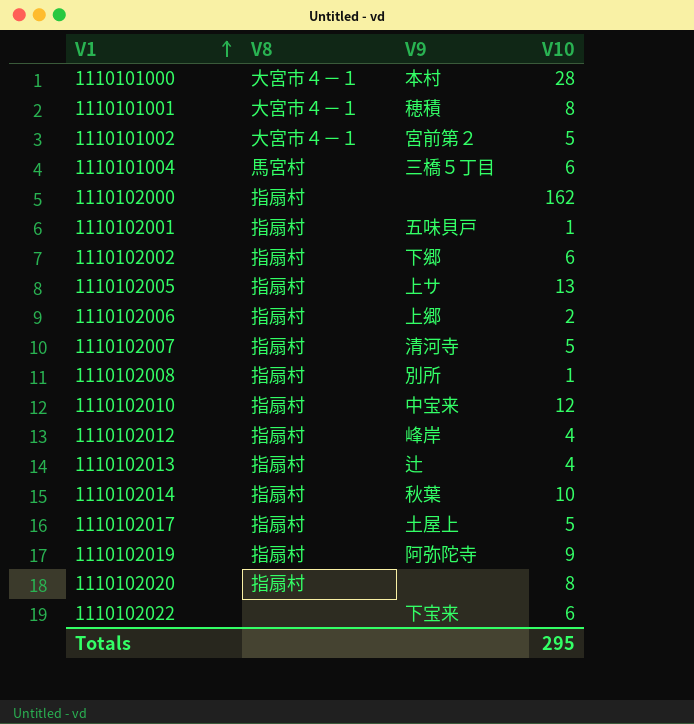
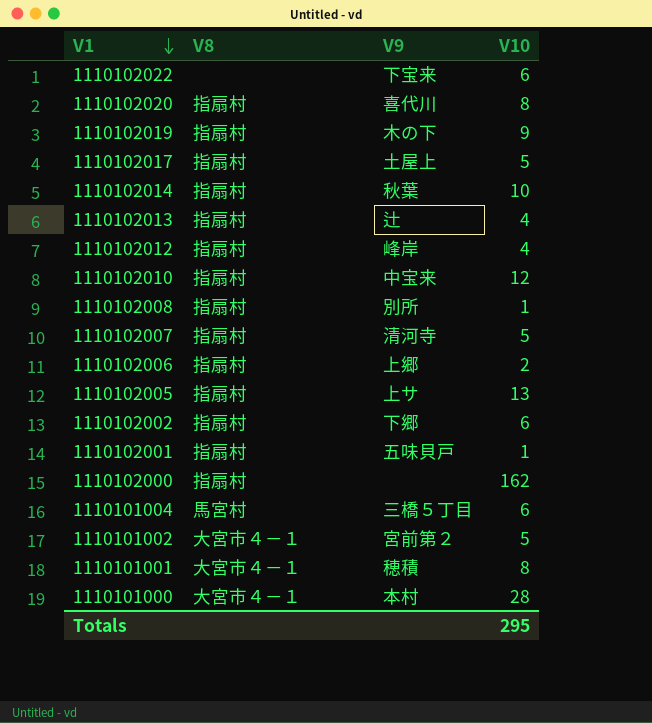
row order: V1 ascending -> V1 descending
1110102020 | V9: none -> 喜代川
1110102019 | V9: 阿弥陀寺 -> 木の下

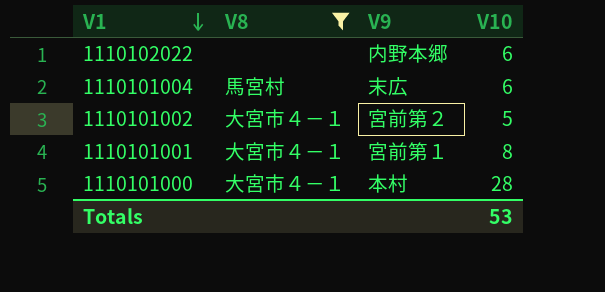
filter: none -> V8 != 指扇村
1110102022 | V9: 下宝来 -> 内野本郷
1110101004 | V9: 三橋５丁目 -> 末広
1110101001 | V9: 穂積 -> 宮前第１
Totals | V10: 295 -> 53

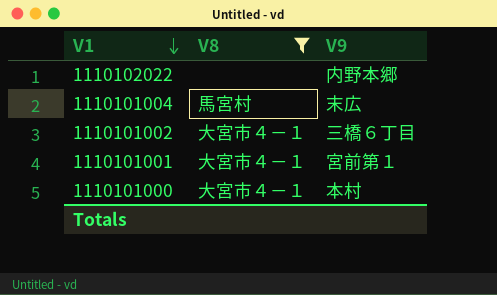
column V10 | position: 4 -> none
1110101002 | V9: 宮前第２ -> 三橋６丁目

